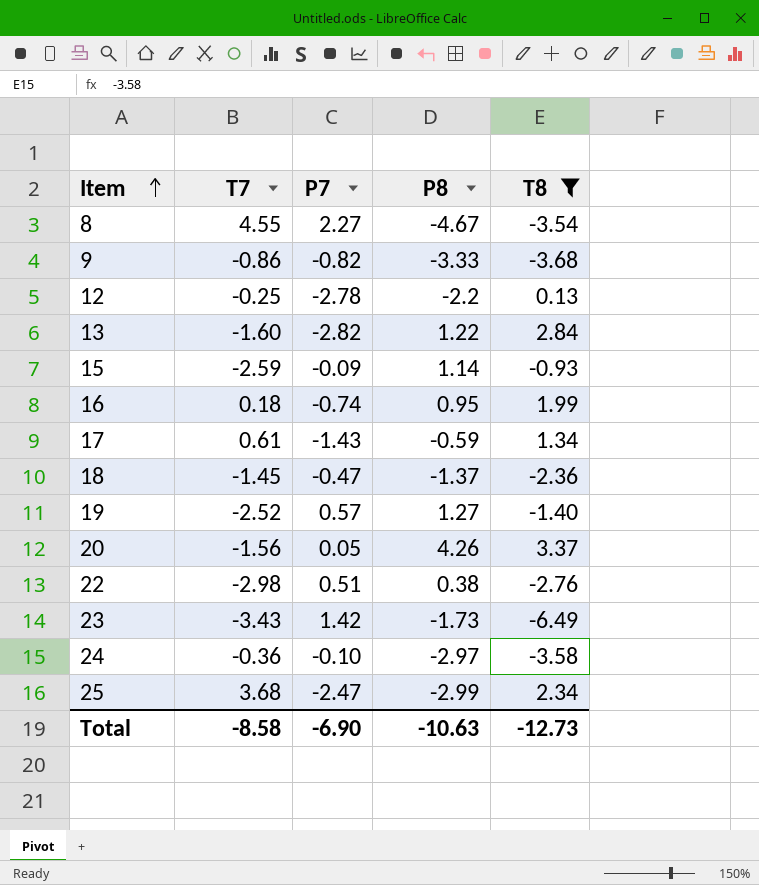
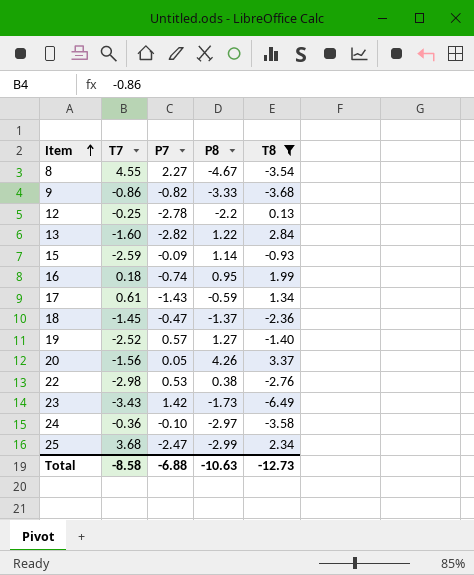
22 | P7: 0.51 -> 0.53
Total | P7: -6.90 -> -6.88

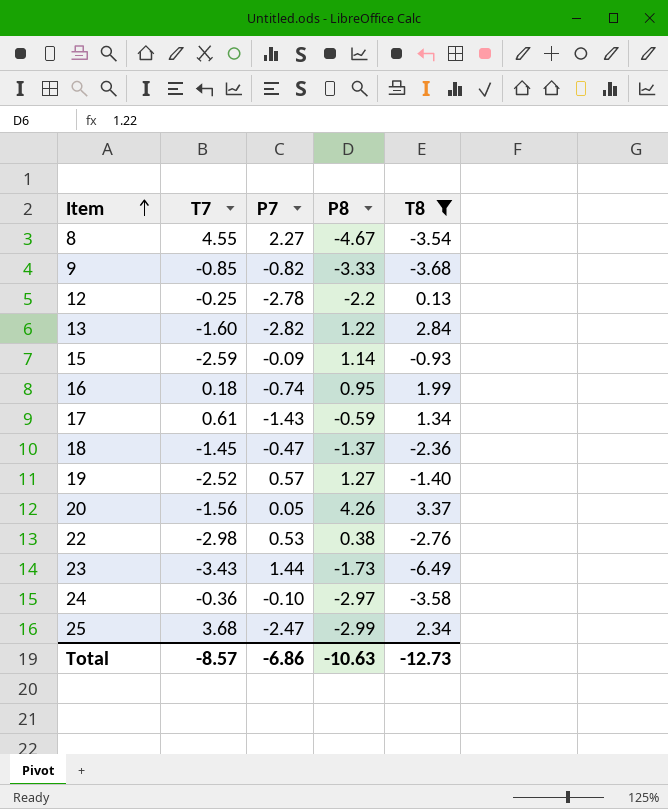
9 | T7: -0.86 -> -0.85
23 | P7: 1.42 -> 1.44
Total | T7: -8.58 -> -8.57
Total | P7: -6.88 -> -6.86

